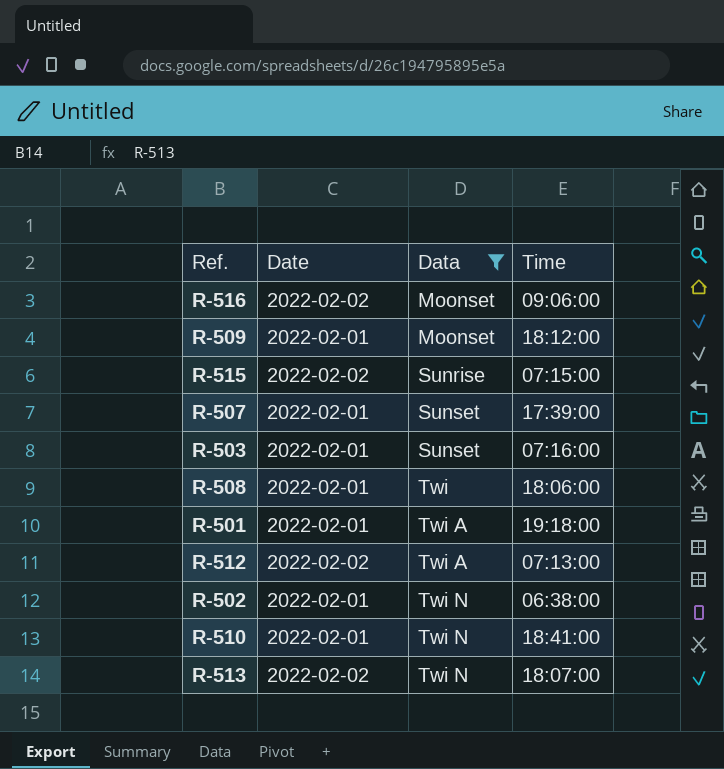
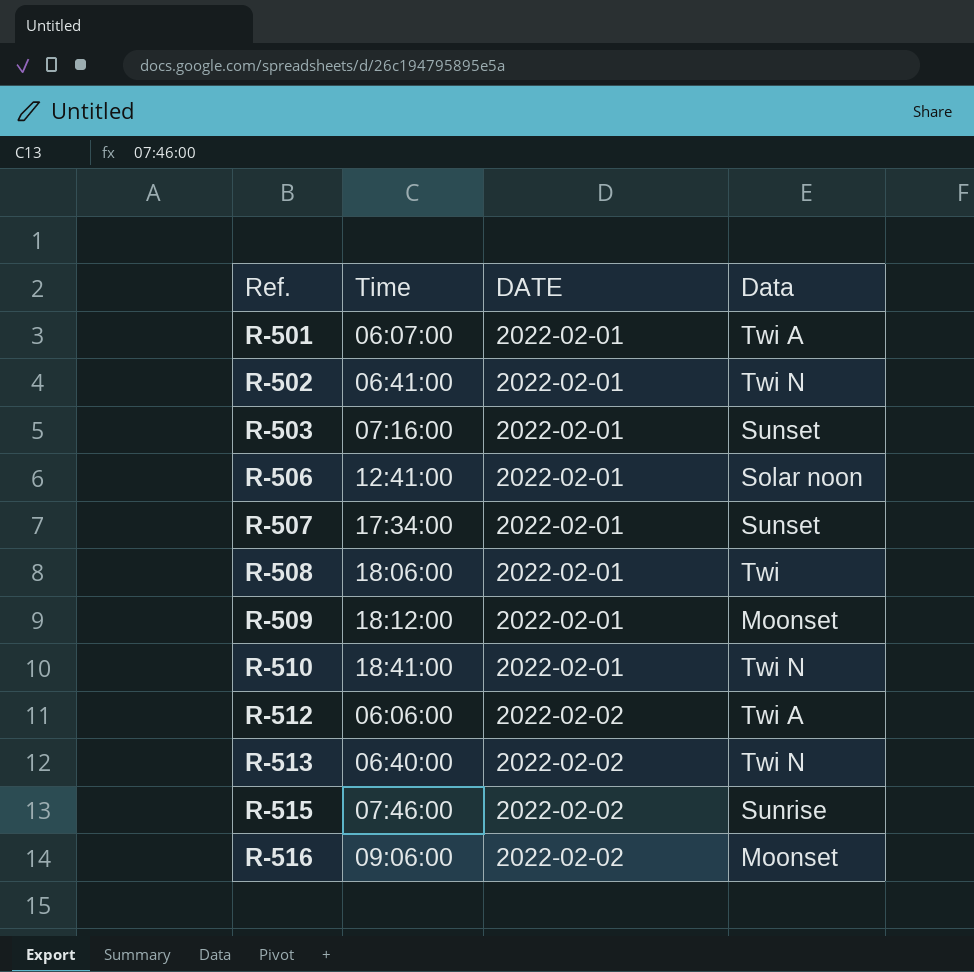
filter: Data != Solar noon -> none
row order: Data ascending -> Ref. ascending
column Time | position: 4 -> 2
column name: Date -> DATE
R-501 | Time: 19:18:00 -> 06:07:00
R-502 | Time: 06:38:00 -> 06:41:00
R-507 | Time: 17:39:00 -> 17:34:00
R-512 | Time: 07:13:00 -> 06:06:00
R-513 | Time: 18:07:00 -> 06:40:00
R-515 | Time: 07:15:00 -> 07:46:00

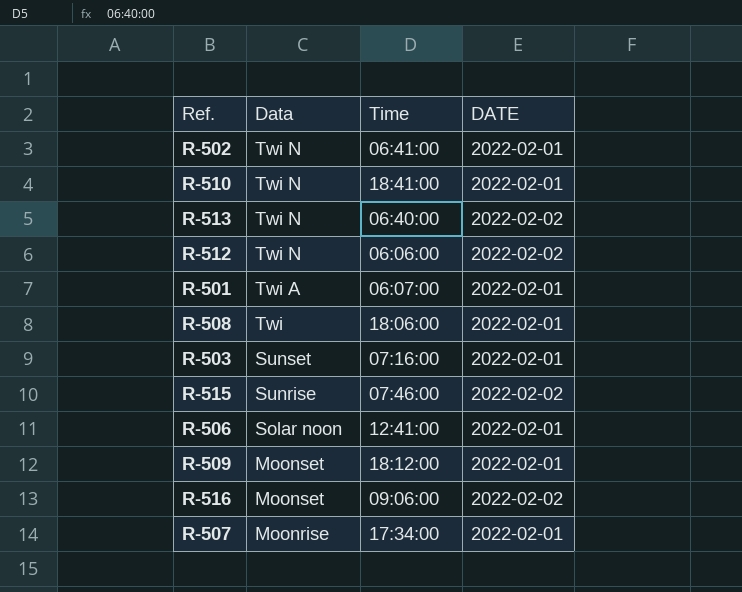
row order: Ref. ascending -> Data descending
column Data | position: 4 -> 2
R-512 | Data: Twi A -> Twi N
R-507 | Data: Sunset -> Moonrise

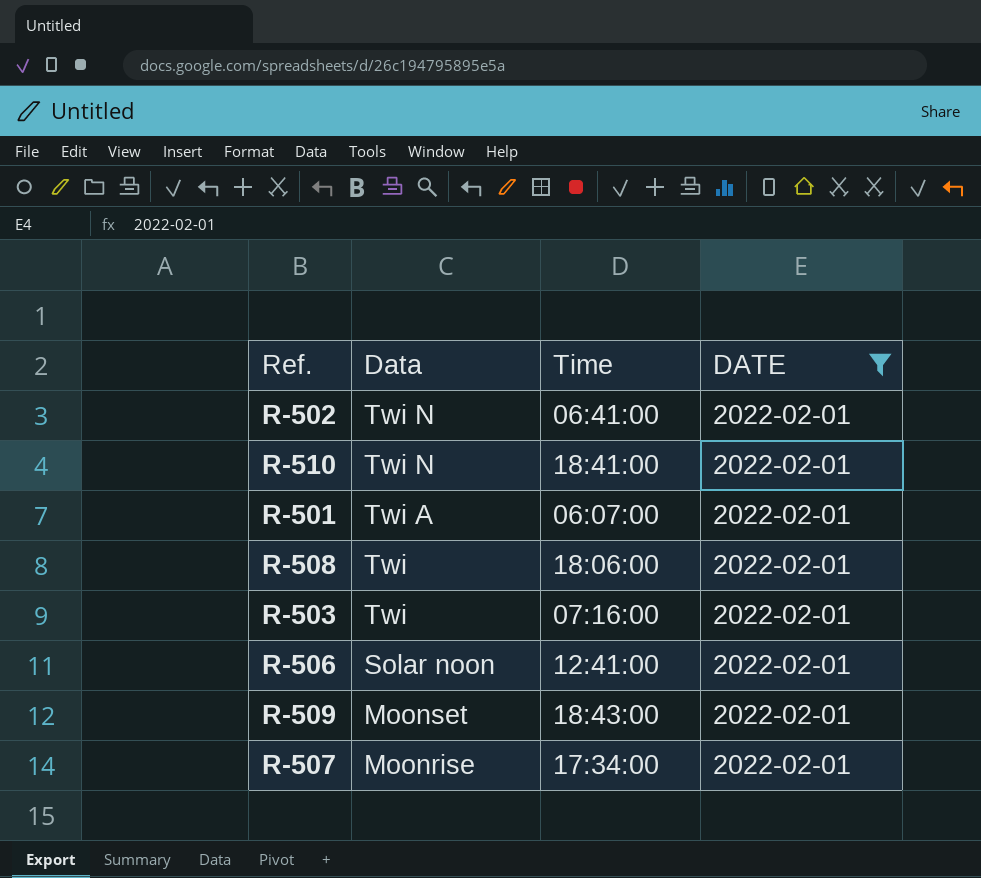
filter: none -> DATE = 2022-02-01
R-503 | Data: Sunset -> Twi
R-509 | Time: 18:12:00 -> 18:43:00

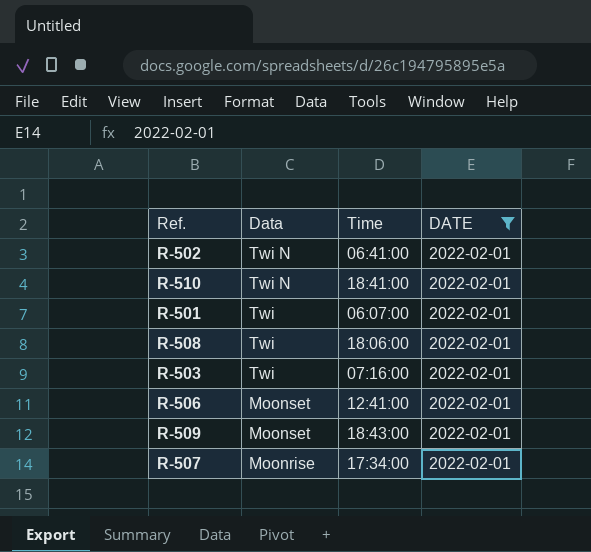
R-501 | Data: Twi A -> Twi
R-506 | Data: Solar noon -> Moonset

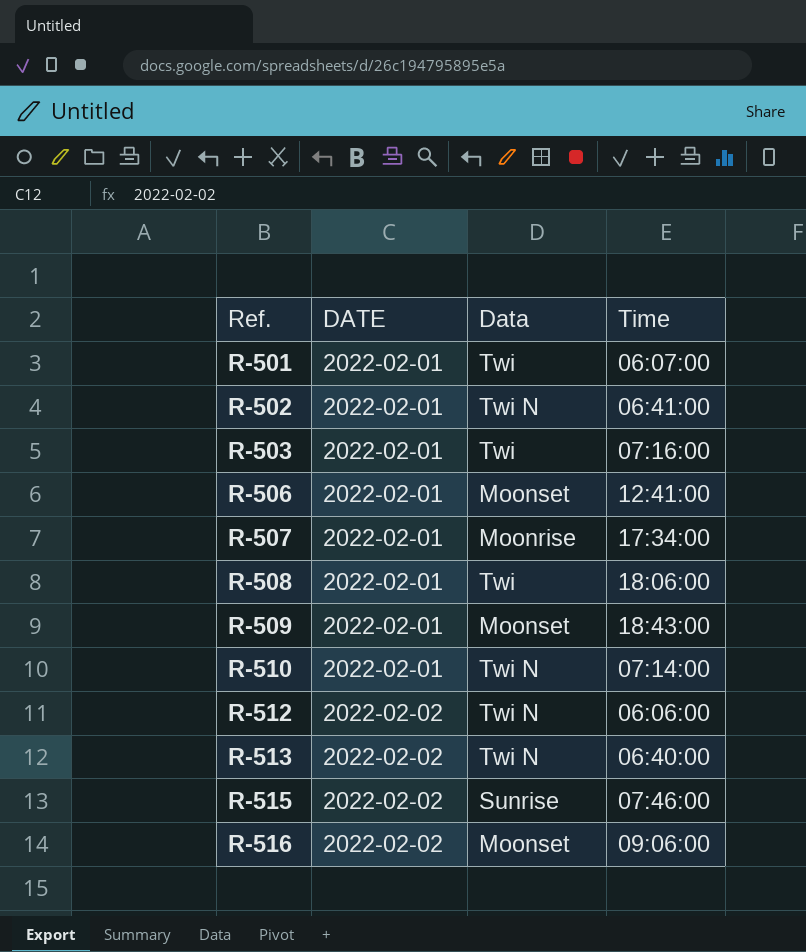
filter: DATE = 2022-02-01 -> none
row order: Data descending -> Ref. ascending
column DATE | position: 4 -> 2
R-510 | Time: 18:41:00 -> 07:14:00

